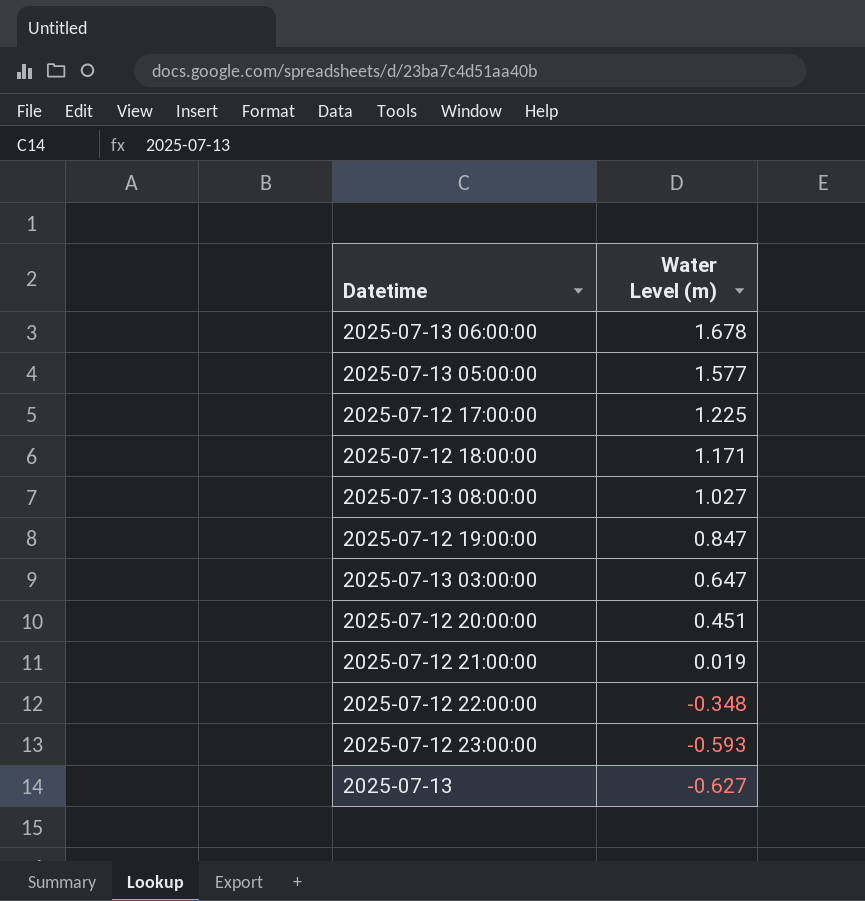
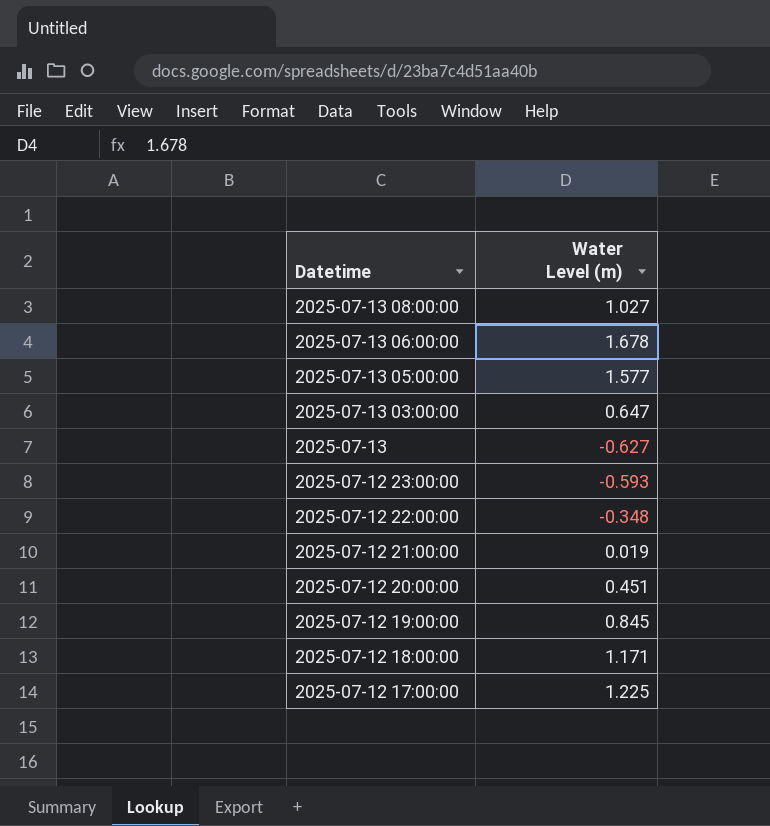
row order: Water Level (m) descending -> Datetime descending
2025-07-12 19:00:00 | Water Level (m): 0.847 -> 0.845

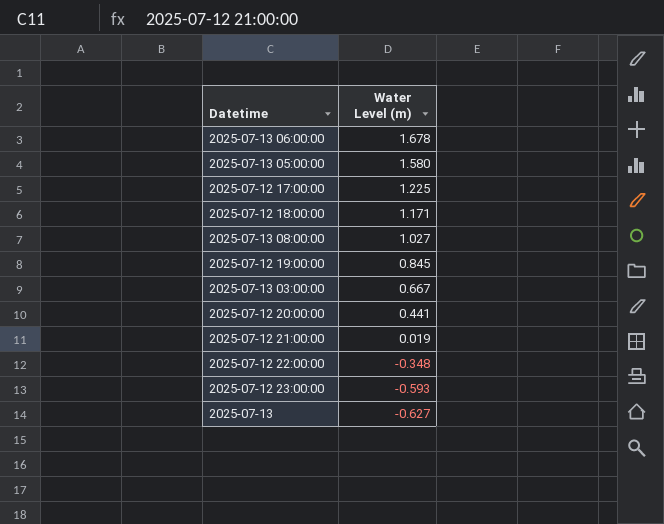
row order: Datetime descending -> Water Level (m) descending
2025-07-13 05:00:00 | Water Level (m): 1.577 -> 1.580
2025-07-13 03:00:00 | Water Level (m): 0.647 -> 0.667
2025-07-12 20:00:00 | Water Level (m): 0.451 -> 0.441

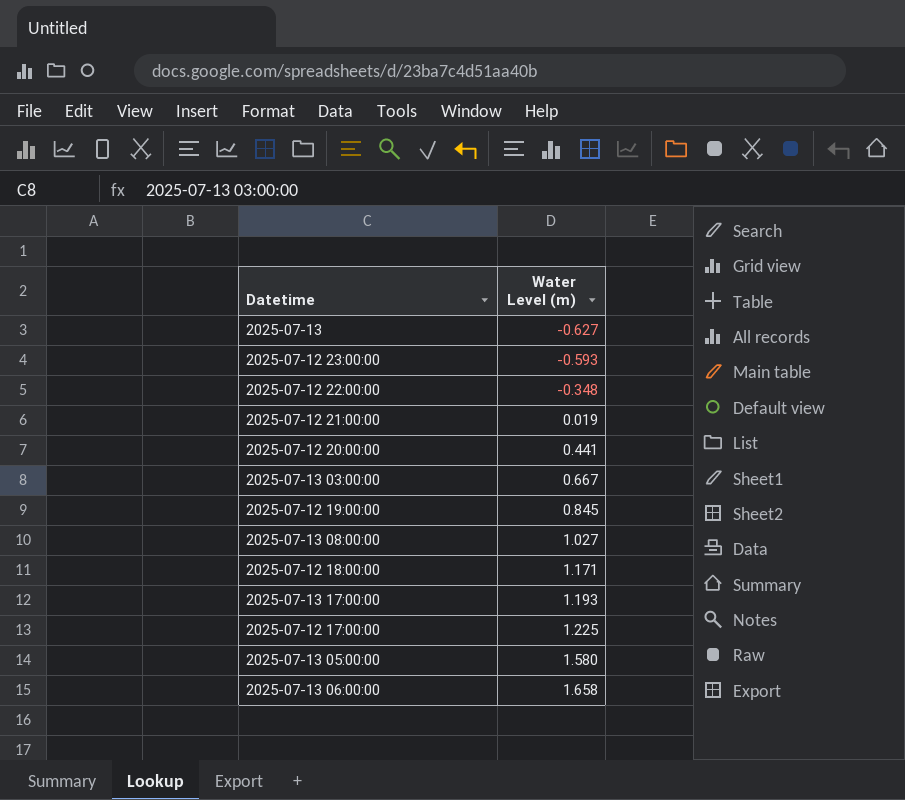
row order: Water Level (m) descending -> Water Level (m) ascending
row 2025-07-13 17:00:00: none -> 1.193
2025-07-13 06:00:00 | Water Level (m): 1.678 -> 1.658

